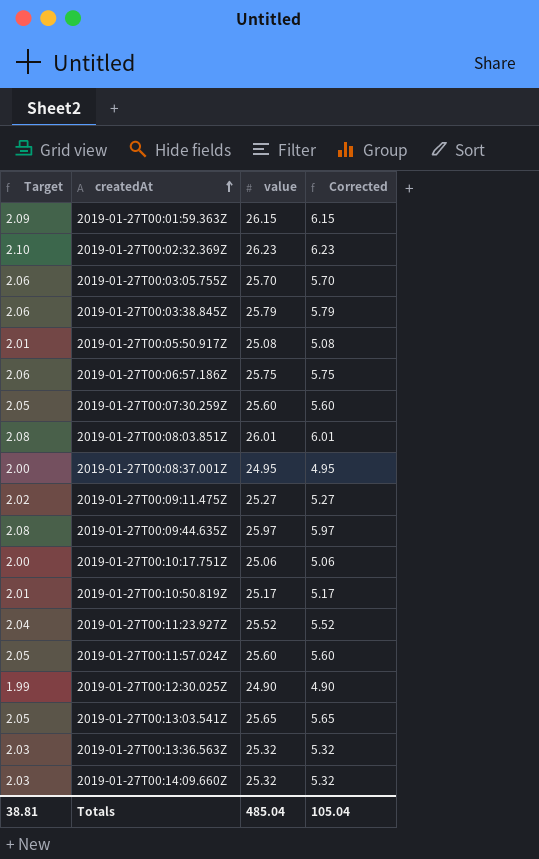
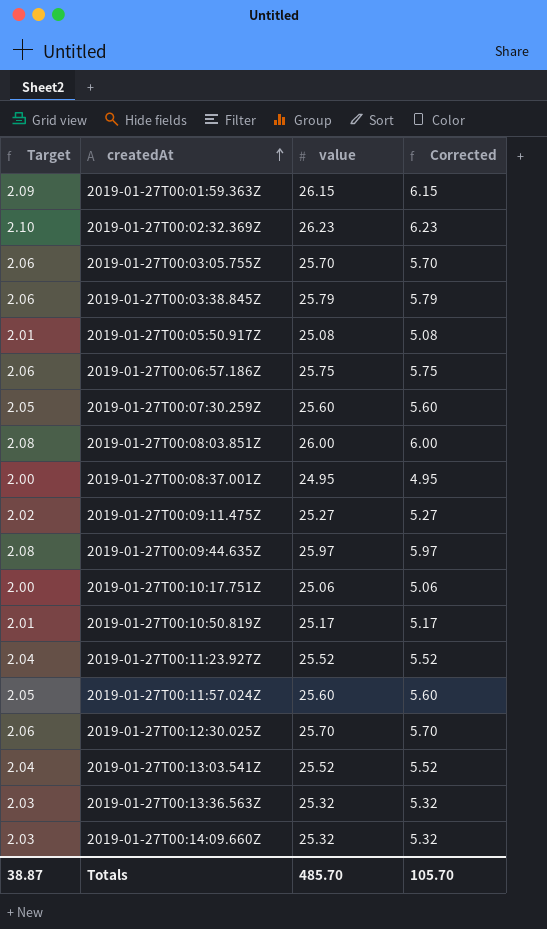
2019-01-27T00:08:03.851Z | value: 26.01 -> 26.00
2019-01-27T00:08:03.851Z | Corrected: 6.01 -> 6.00
2019-01-27T00:12:30.025Z | Target: 1.99 -> 2.06
2019-01-27T00:12:30.025Z | value: 24.90 -> 25.70
2019-01-27T00:12:30.025Z | Corrected: 4.90 -> 5.70
2019-01-27T00:13:03.541Z | Target: 2.05 -> 2.04
2019-01-27T00:13:03.541Z | value: 25.65 -> 25.52
2019-01-27T00:13:03.541Z | Corrected: 5.65 -> 5.52
Totals | Target: 38.81 -> 38.87
Totals | value: 485.04 -> 485.70
Totals | Corrected: 105.04 -> 105.70

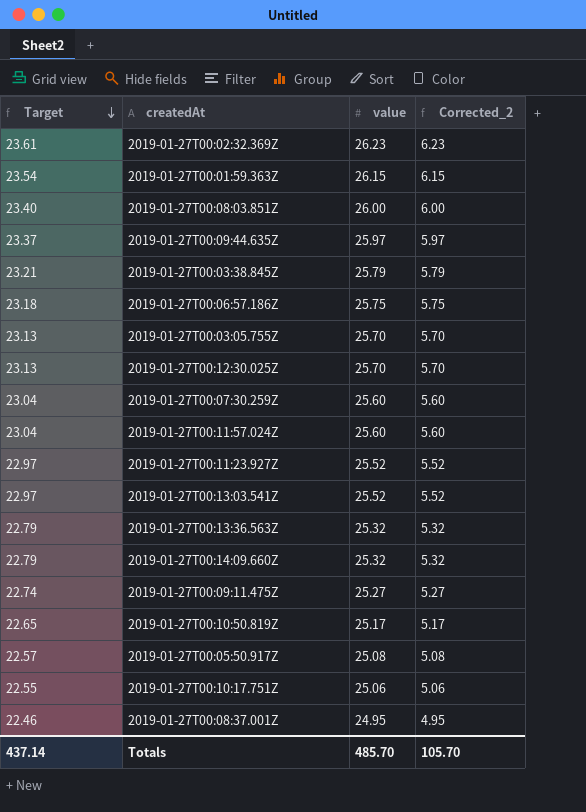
row order: createdAt ascending -> Target descending
column Target | formula: [value] * 0.08 -> [value] * 0.9
column name: Corrected -> Corrected_2
Totals | Target: 38.87 -> 437.14

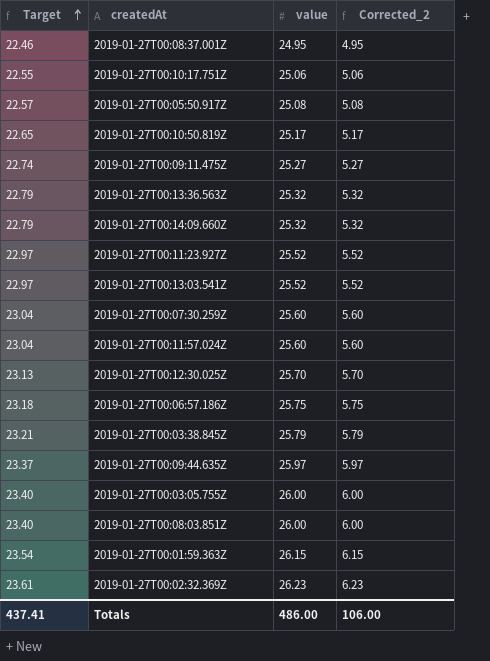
row order: Target descending -> Target ascending
2019-01-27T00:03:05.755Z | Target: 23.13 -> 23.40
2019-01-27T00:03:05.755Z | value: 25.70 -> 26.00
2019-01-27T00:03:05.755Z | Corrected_2: 5.70 -> 6.00
Totals | Target: 437.14 -> 437.41
Totals | value: 485.70 -> 486.00
Totals | Corrected_2: 105.70 -> 106.00

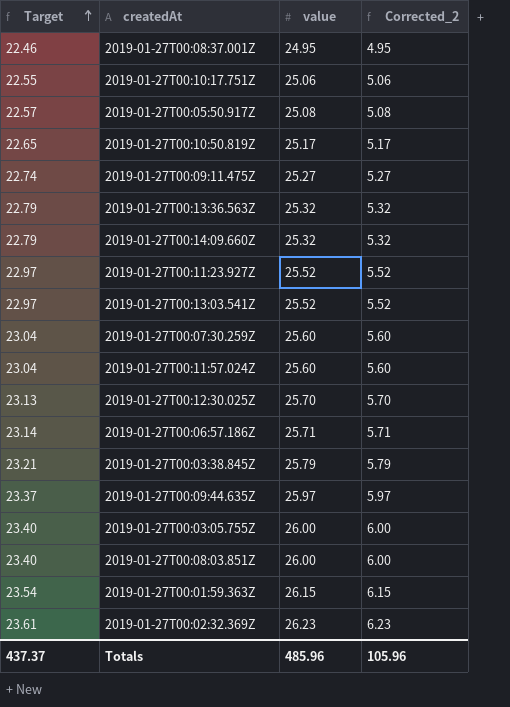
2019-01-27T00:06:57.186Z | Target: 23.18 -> 23.14
2019-01-27T00:06:57.186Z | value: 25.75 -> 25.71
2019-01-27T00:06:57.186Z | Corrected_2: 5.75 -> 5.71
Totals | Target: 437.41 -> 437.37
Totals | value: 486.00 -> 485.96
Totals | Corrected_2: 106.00 -> 105.96

